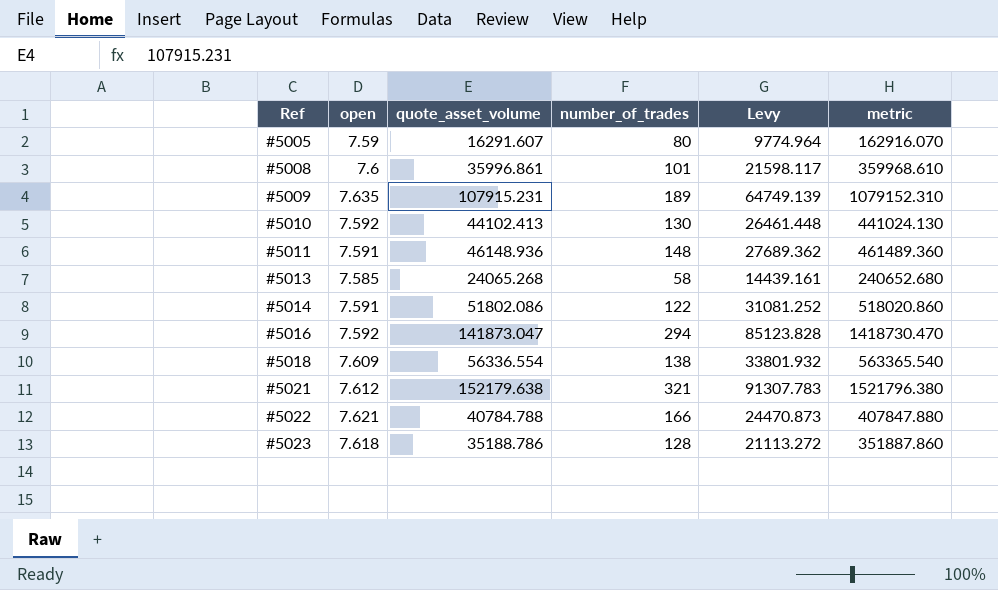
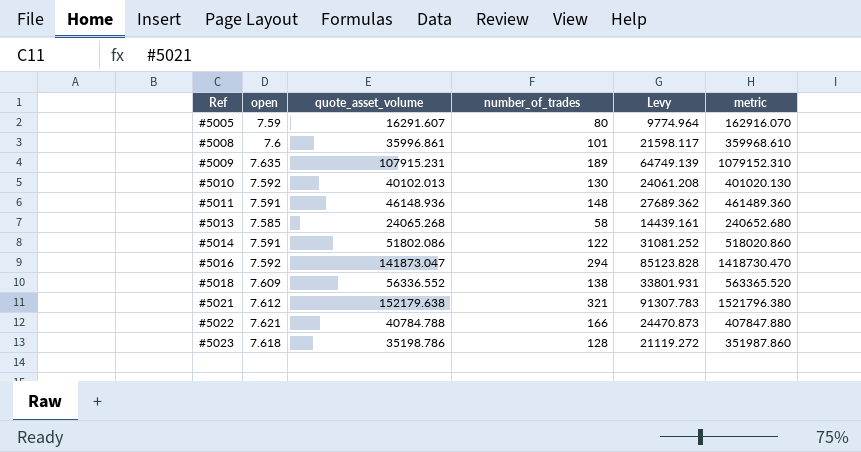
#5010 | quote_asset_volume: 44102.413 -> 40102.013
#5010 | Levy: 26461.448 -> 24061.208
#5010 | metric: 441024.130 -> 401020.130
#5018 | quote_asset_volume: 56336.554 -> 56336.552
#5018 | Levy: 33801.932 -> 33801.931
#5018 | metric: 563365.540 -> 563365.520
#5023 | quote_asset_volume: 35188.786 -> 35198.786
#5023 | Levy: 21113.272 -> 21119.272
#5023 | metric: 351887.860 -> 351987.860

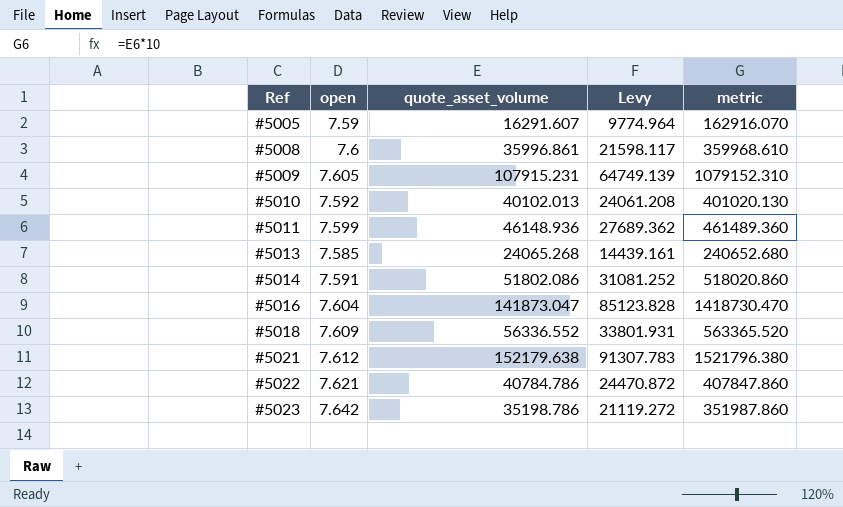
column number_of_trades | position: 4 -> none
#5009 | open: 7.635 -> 7.605
#5011 | open: 7.591 -> 7.599
#5016 | open: 7.592 -> 7.604
#5022 | quote_asset_volume: 40784.788 -> 40784.786
#5022 | Levy: 24470.873 -> 24470.872
#5022 | metric: 407847.880 -> 407847.860
#5023 | open: 7.618 -> 7.642

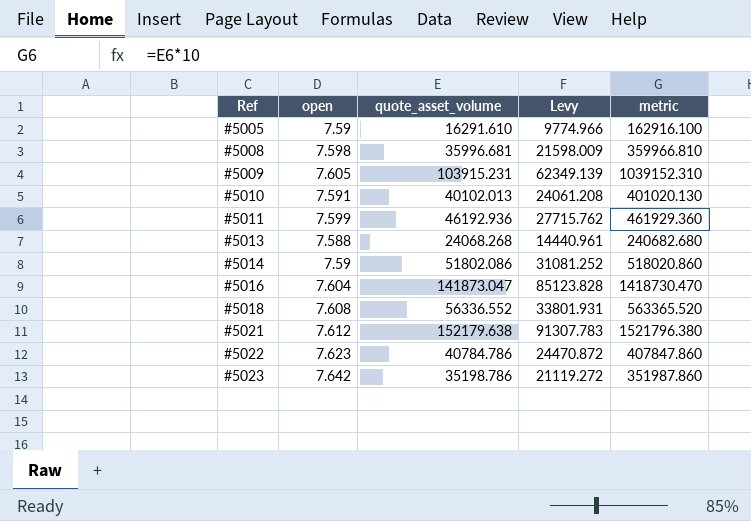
#5005 | quote_asset_volume: 16291.607 -> 16291.610
#5005 | Levy: 9774.964 -> 9774.966
#5005 | metric: 162916.070 -> 162916.100
#5008 | open: 7.6 -> 7.598
#5008 | quote_asset_volume: 35996.861 -> 35996.681
#5008 | Levy: 21598.117 -> 21598.009
#5008 | metric: 359968.610 -> 359966.810
#5009 | quote_asset_volume: 107915.231 -> 103915.231
#5009 | Levy: 64749.139 -> 62349.139
#5009 | metric: 1079152.310 -> 1039152.310
#5010 | open: 7.592 -> 7.591
#5011 | quote_asset_volume: 46148.936 -> 46192.936
#5011 | Levy: 27689.362 -> 27715.762
#5011 | metric: 461489.360 -> 461929.360
#5013 | open: 7.585 -> 7.588
#5013 | quote_asset_volume: 24065.268 -> 24068.268
#5013 | Levy: 14439.161 -> 14440.961
#5013 | metric: 240652.680 -> 240682.680
#5014 | open: 7.591 -> 7.59
#5018 | open: 7.609 -> 7.608
#5022 | open: 7.621 -> 7.623

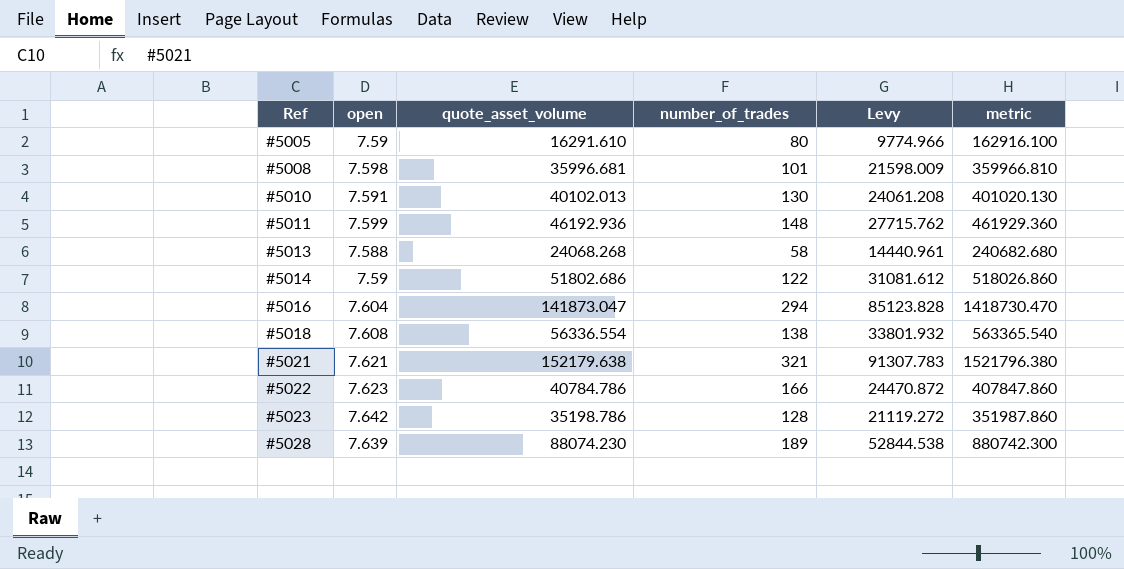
column number_of_trades | position: none -> 4
row #5009: 7.605 | 103915.231 | 62349.139 | 1039152.310 -> none
#5014 | quote_asset_volume: 51802.086 -> 51802.686
#5014 | Levy: 31081.252 -> 31081.612
#5014 | metric: 518020.860 -> 518026.860
#5018 | quote_asset_volume: 56336.552 -> 56336.554
#5018 | Levy: 33801.931 -> 33801.932
#5018 | metric: 563365.520 -> 563365.540
#5021 | open: 7.612 -> 7.621
row #5028: none -> 7.639 | 88074.230 | 189 | 52844.538 | 880742.300

